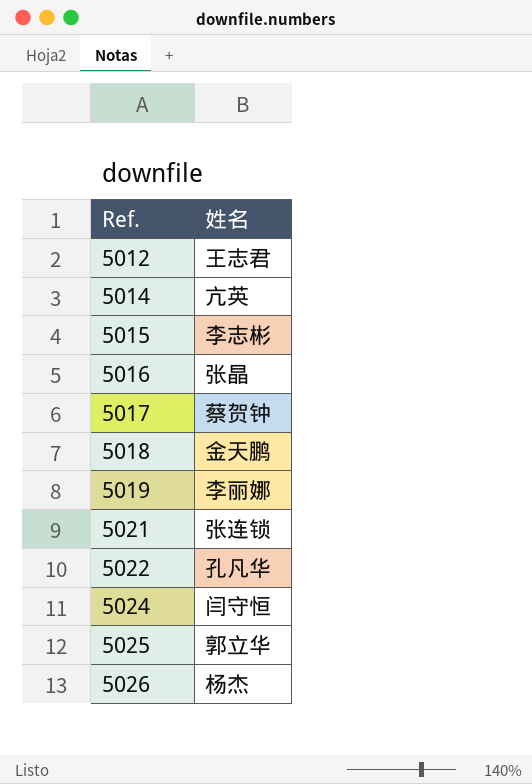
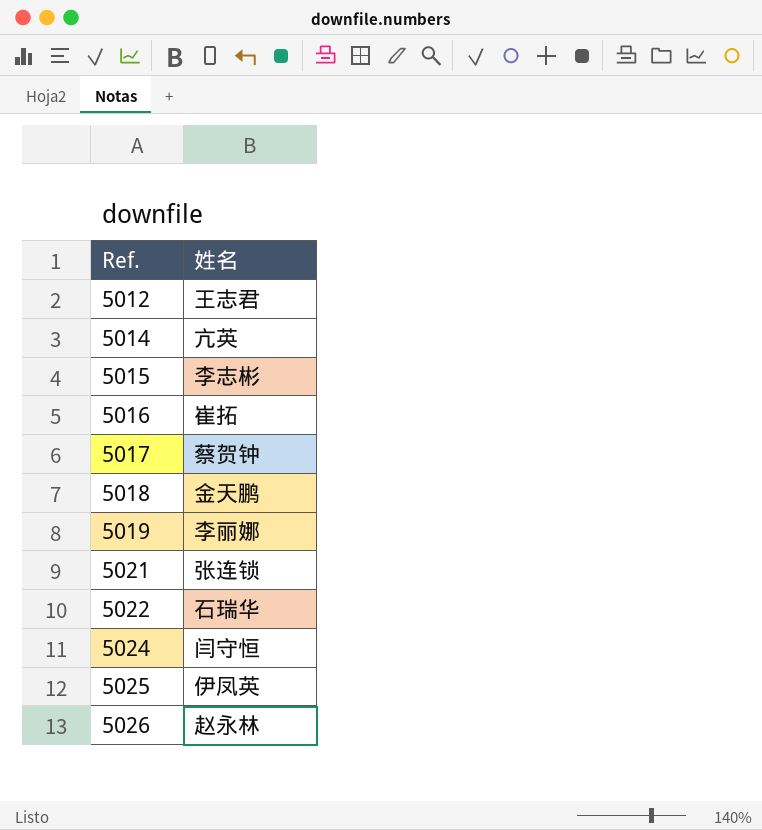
5016 | 姓名: 张晶 -> 崔拓
5022 | 姓名: 孔凡华 -> 石瑞华
5025 | 姓名: 郭立华 -> 伊凤英
5026 | 姓名: 杨杰 -> 赵永林

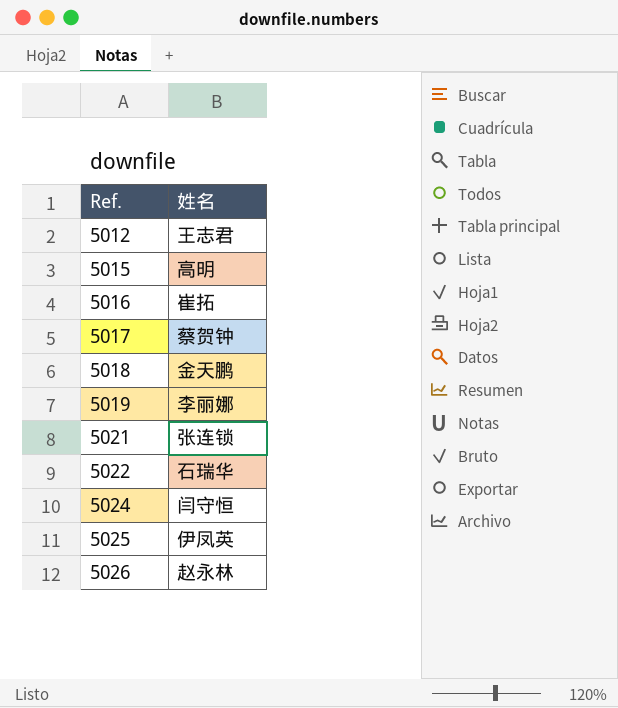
row 5014: 亢英 -> none
5015 | 姓名: 李志彬 -> 高明

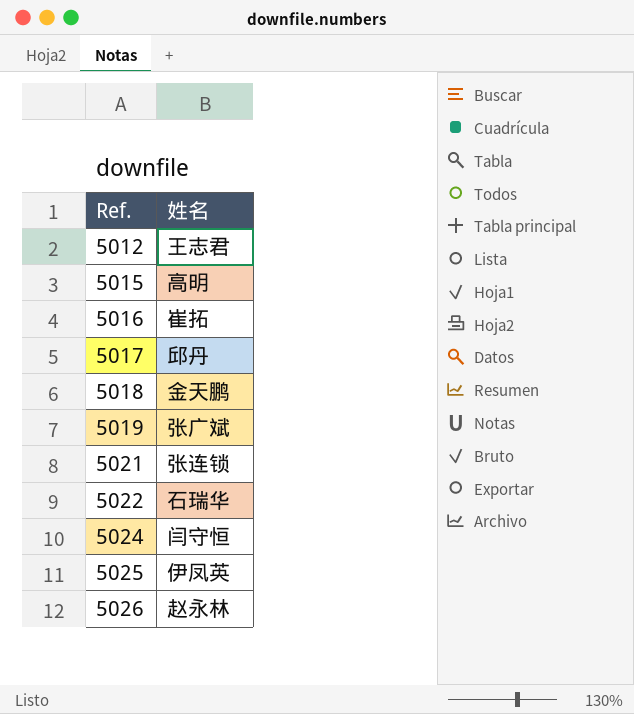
5017 | 姓名: 蔡贺钟 -> 邱丹
5019 | 姓名: 李丽娜 -> 张广斌

